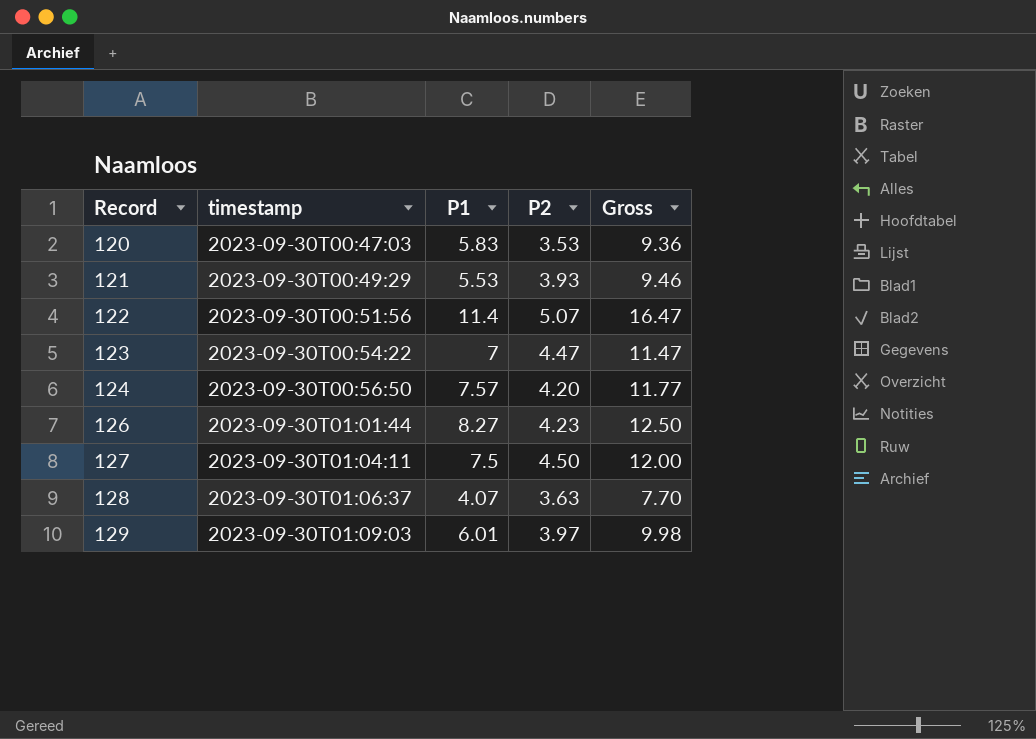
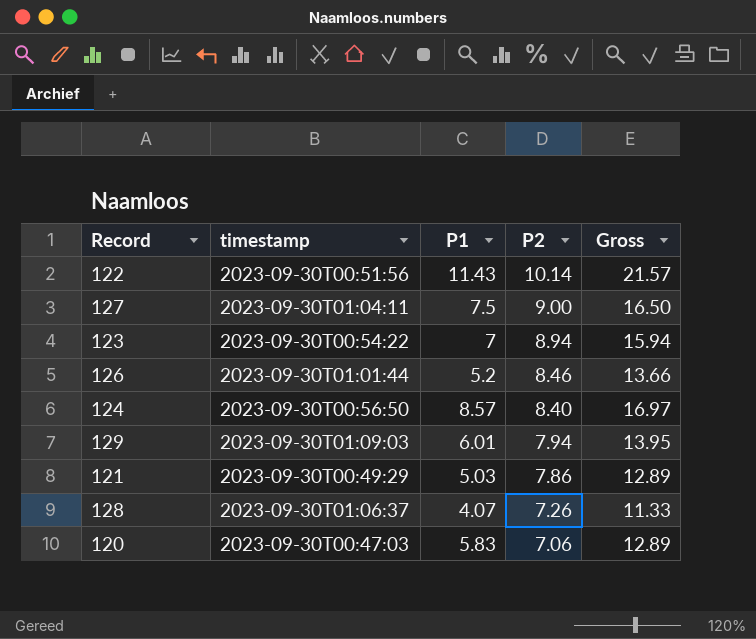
row order: Record ascending -> P2 descending
122 | P1: 11.4 -> 11.43
122 | P2: 5.07 -> 10.14
122 | Gross: 16.47 -> 21.57
127 | P2: 4.50 -> 9.00
127 | Gross: 12.00 -> 16.50
123 | P2: 4.47 -> 8.94
123 | Gross: 11.47 -> 15.94
126 | P1: 8.27 -> 5.2
126 | P2: 4.23 -> 8.46
126 | Gross: 12.50 -> 13.66
124 | P1: 7.57 -> 8.57
124 | P2: 4.20 -> 8.40
124 | Gross: 11.77 -> 16.97
129 | P2: 3.97 -> 7.94
129 | Gross: 9.98 -> 13.95
121 | P1: 5.53 -> 5.03
121 | P2: 3.93 -> 7.86
121 | Gross: 9.46 -> 12.89
128 | P2: 3.63 -> 7.26
128 | Gross: 7.70 -> 11.33
120 | P2: 3.53 -> 7.06
120 | Gross: 9.36 -> 12.89

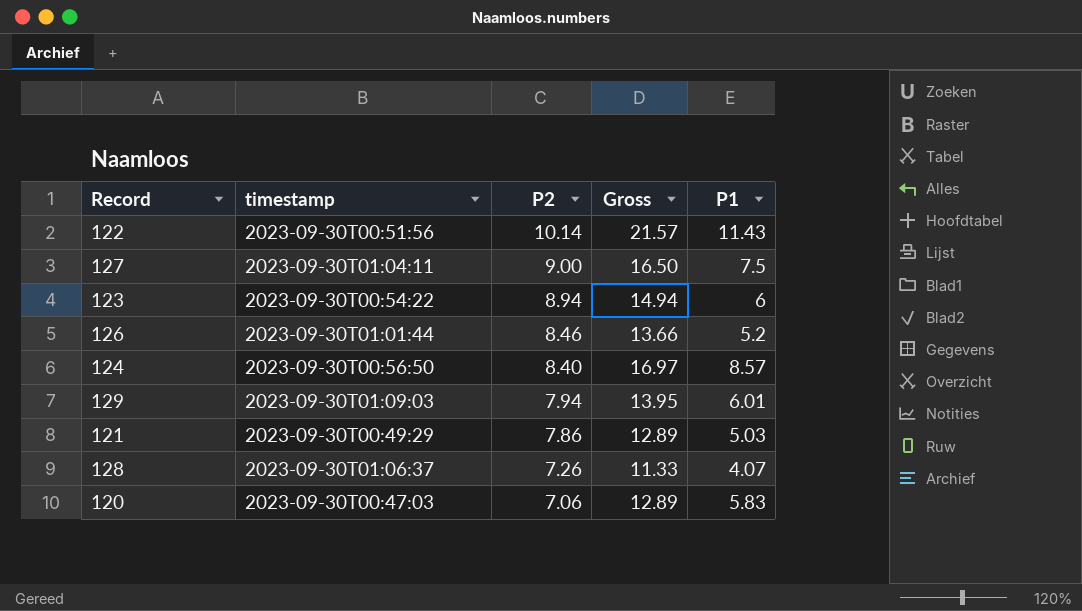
column P1 | position: 3 -> 5
123 | Gross: 15.94 -> 14.94
123 | P1: 7 -> 6

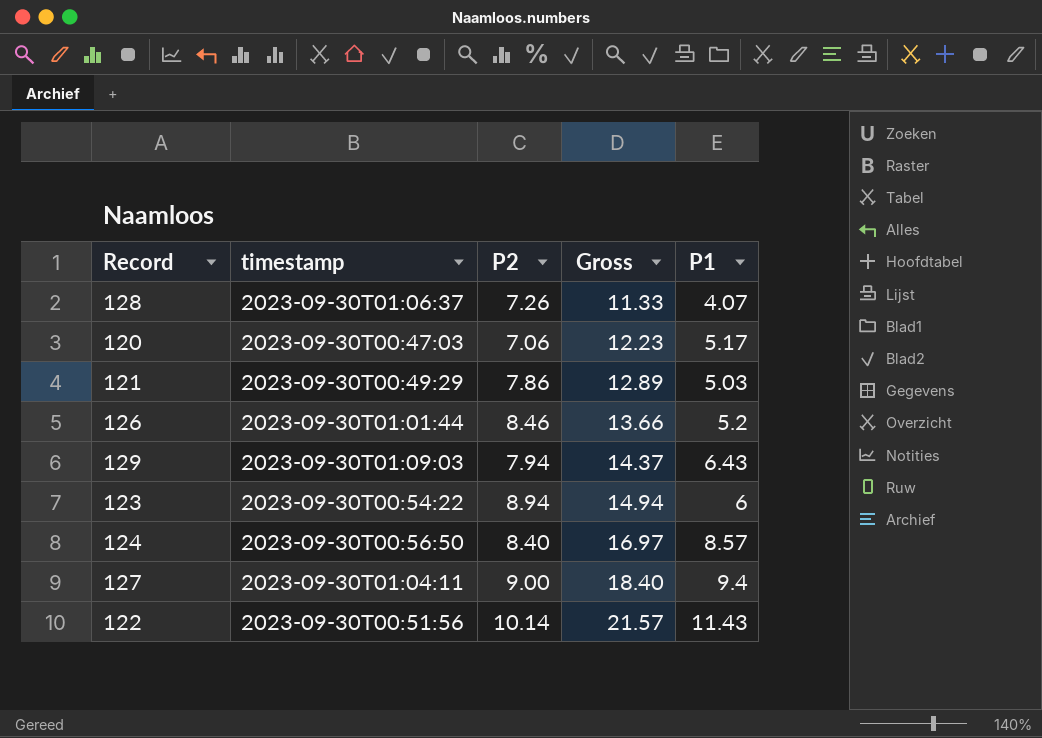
row order: P2 descending -> Gross ascending
120 | Gross: 12.89 -> 12.23
120 | P1: 5.83 -> 5.17
129 | Gross: 13.95 -> 14.37
129 | P1: 6.01 -> 6.43
127 | Gross: 16.50 -> 18.40
127 | P1: 7.5 -> 9.4

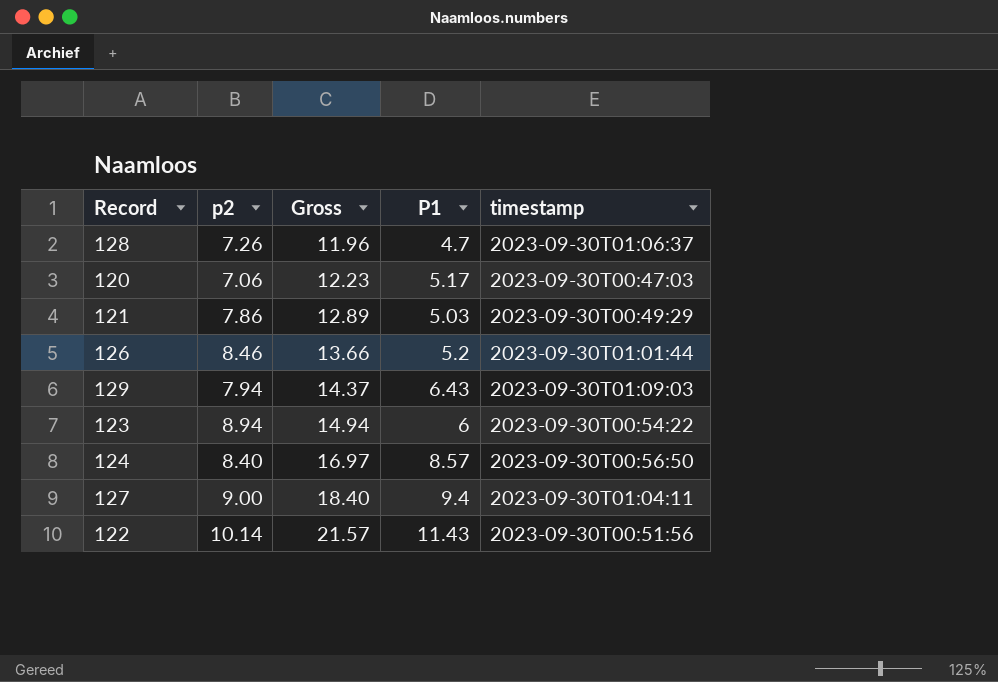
column name: P2 -> p2
column timestamp | position: 2 -> 5
128 | Gross: 11.33 -> 11.96
128 | P1: 4.07 -> 4.7

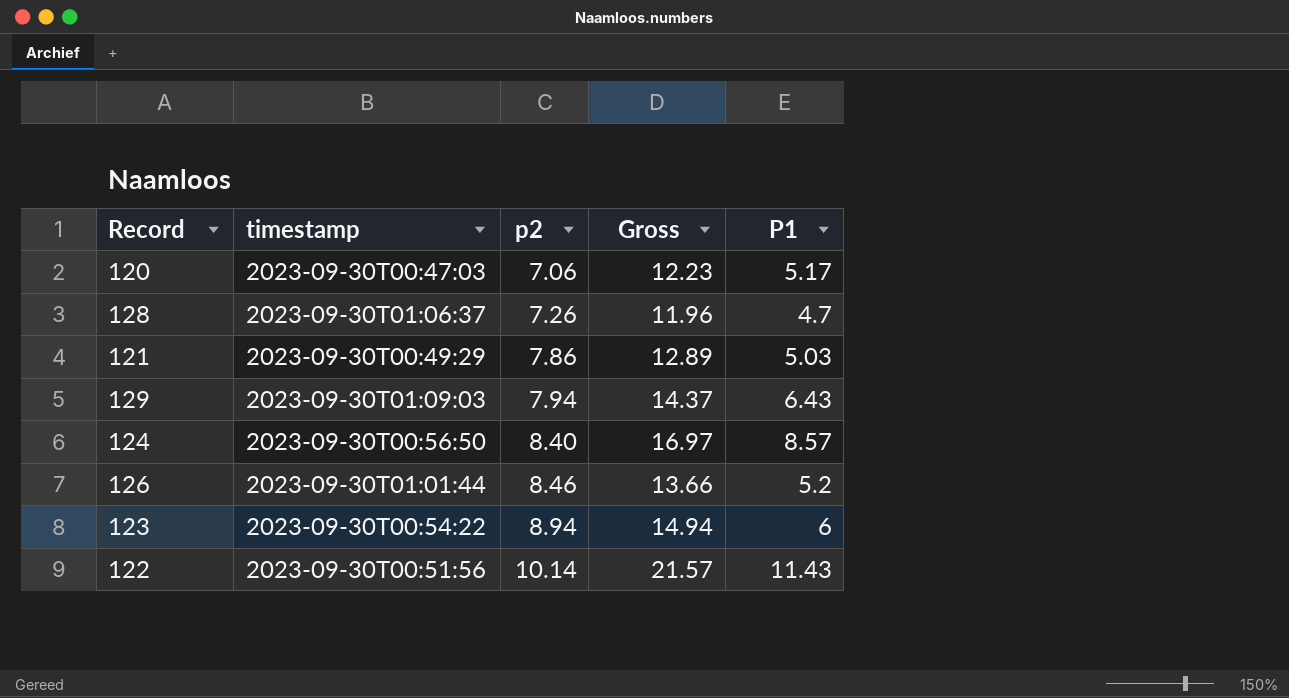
row order: Gross ascending -> p2 ascending
column timestamp | position: 5 -> 2
row 127: 9.00 | 18.40 | 9.4 | 2023-09-30T01:04:11 -> none

